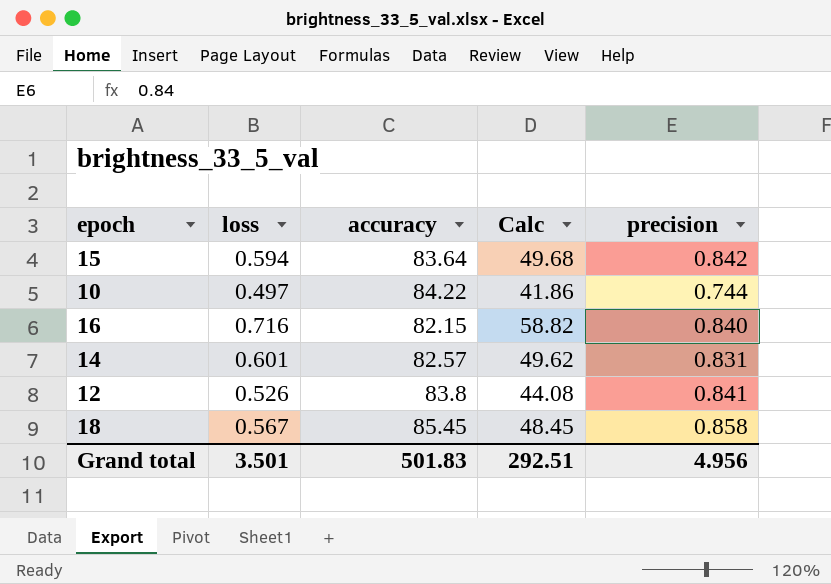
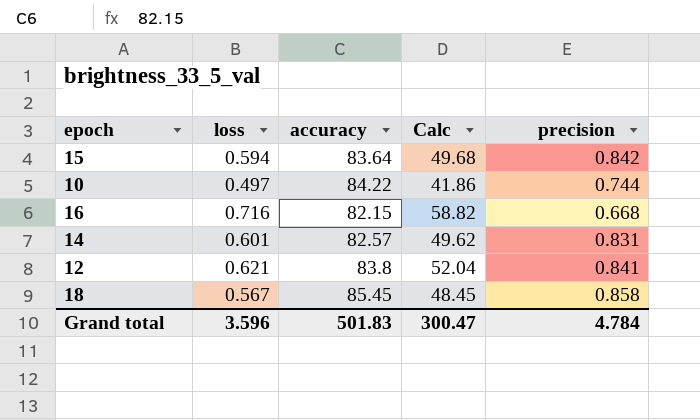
16 | precision: 0.840 -> 0.668
12 | loss: 0.526 -> 0.621
12 | Calc: 44.08 -> 52.04
Grand total | loss: 3.501 -> 3.596
Grand total | Calc: 292.51 -> 300.47
Grand total | precision: 4.956 -> 4.784

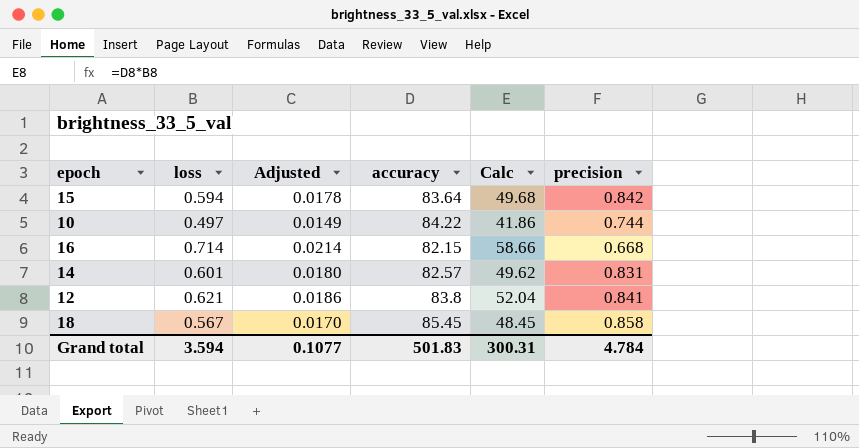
column Adjusted | formula: none -> [loss] * 0.03
16 | loss: 0.716 -> 0.714
16 | Calc: 58.82 -> 58.66
Grand total | loss: 3.596 -> 3.594
Grand total | Calc: 300.47 -> 300.31

